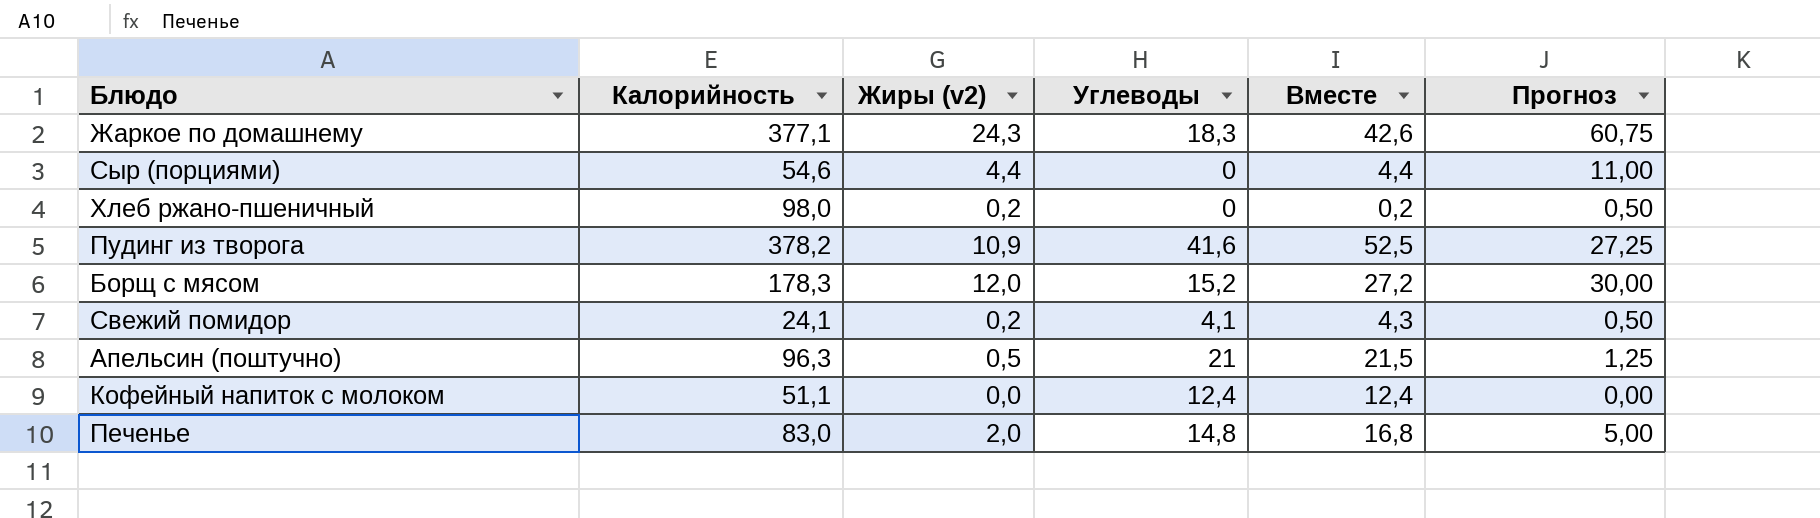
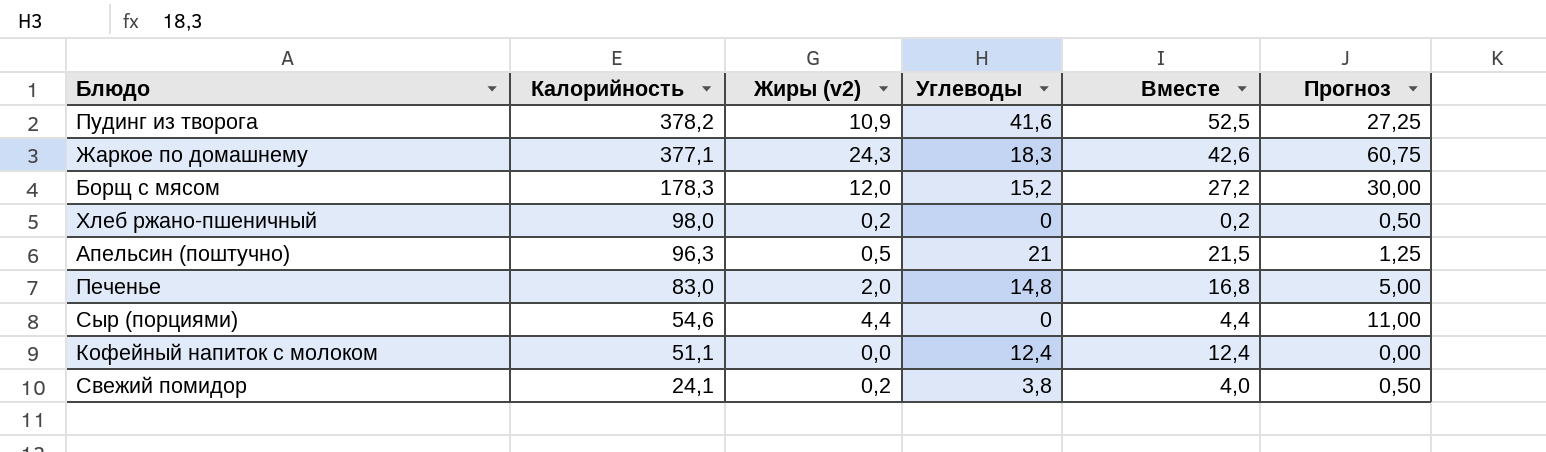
row order: none -> Калорийность descending
Свежий помидор | Углеводы: 4,1 -> 3,8
Свежий помидор | Вместе: 4,3 -> 4,0

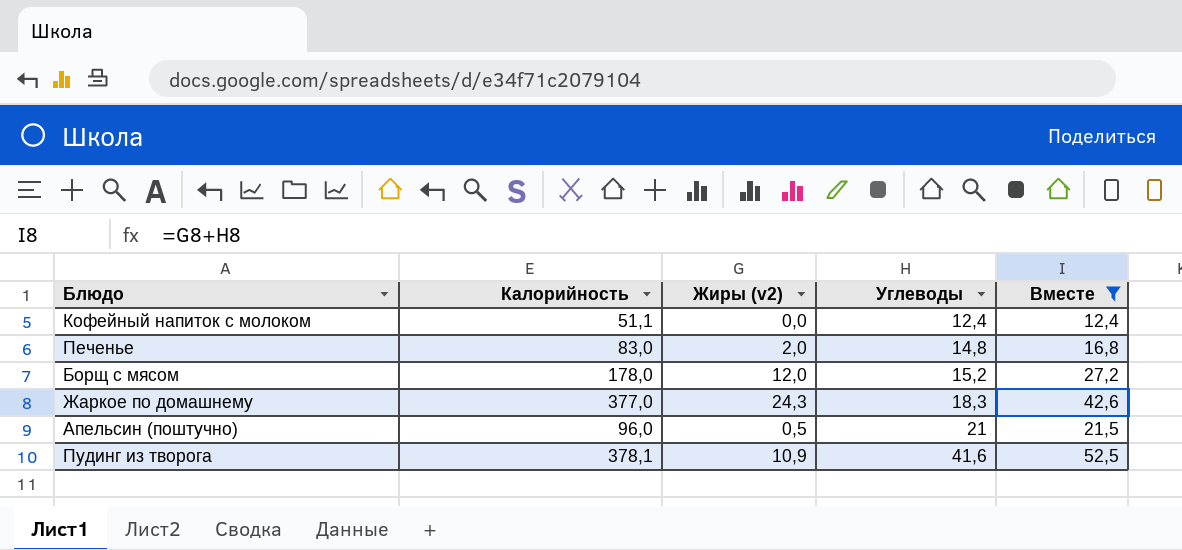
filter: none -> Вместе >= 12,4
row order: Калорийность descending -> Углеводы ascending
column Прогноз | formula: [Жиры (v2)] * 2,5 -> none
Борщ с мясом | Калорийность: 178,3 -> 178,0
Жаркое по домашнему | Калорийность: 377,1 -> 377,0
Апельсин (поштучно) | Калорийность: 96,3 -> 96,0
Пудинг из творога | Калорийность: 378,2 -> 378,1

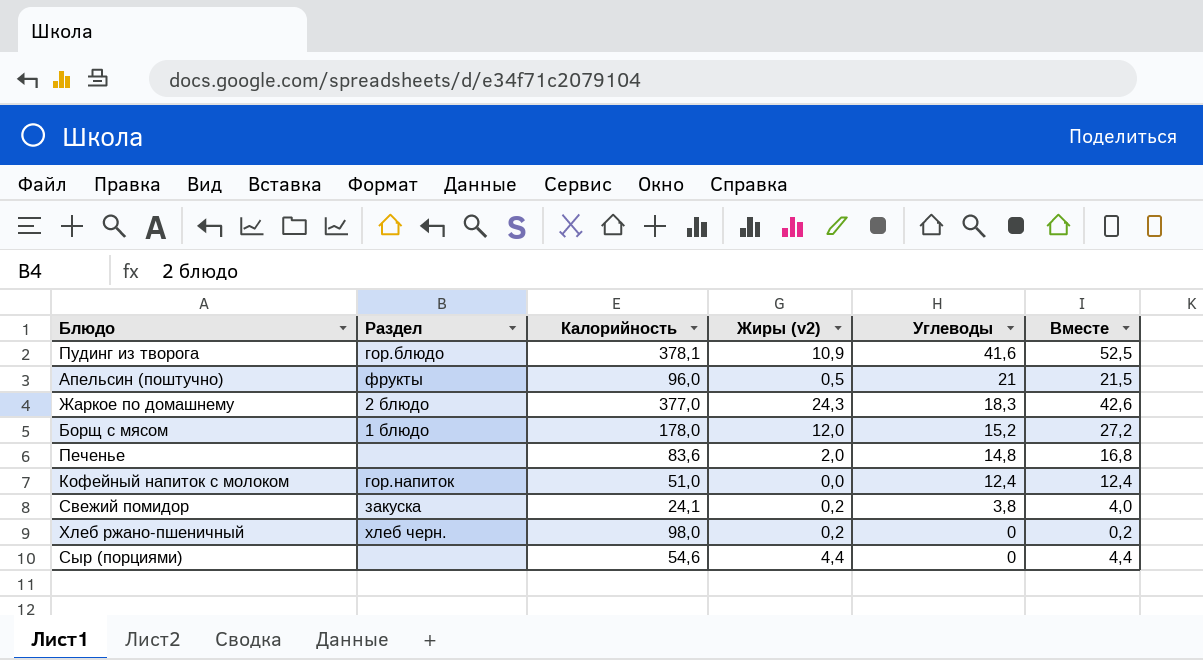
filter: Вместе >= 12,4 -> none
row order: Углеводы ascending -> Углеводы descending
column Раздел | position: none -> 2
Печенье | Калорийность: 83,0 -> 83,6
Кофейный напиток с молоком | Калорийность: 51,1 -> 51,0

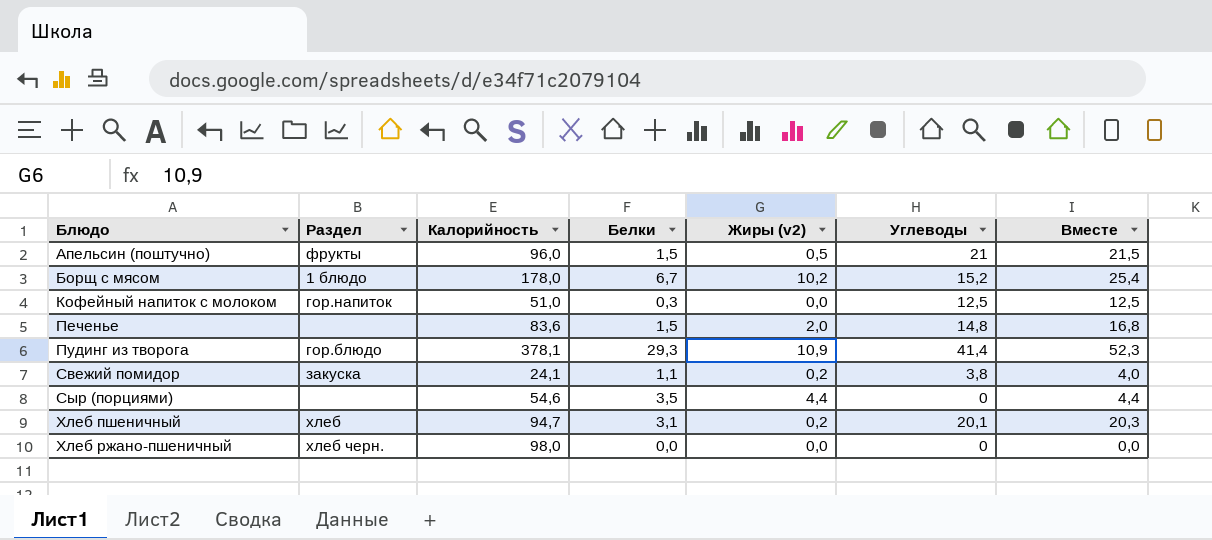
row order: Углеводы descending -> Блюдо ascending
column Белки | position: none -> 4
row Жаркое по домашнему: 2 блюдо | 377,0 | 24,3 | 18,3 | 42,6 -> none
Борщ с мясом | Жиры (v2): 12,0 -> 10,2
Борщ с мясом | Вместе: 27,2 -> 25,4
Кофейный напиток с молоком | Углеводы: 12,4 -> 12,5
Кофейный напиток с молоком | Вместе: 12,4 -> 12,5
Пудинг из творога | Углеводы: 41,6 -> 41,4
Пудинг из творога | Вместе: 52,5 -> 52,3
row Хлеб пшеничный: none -> хлеб | 94,7 | 3,1 | 0,2 | 20,1 | 20,3
Хлеб ржано-пшеничный | Жиры (v2): 0,2 -> 0,0
Хлеб ржано-пшеничный | Вместе: 0,2 -> 0,0

